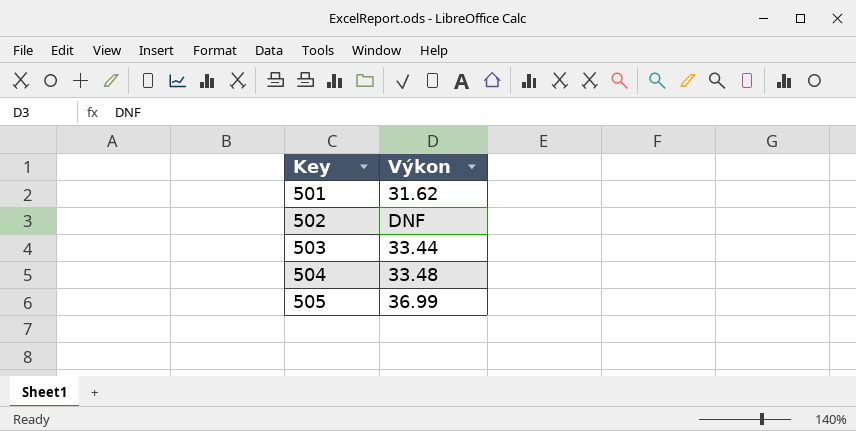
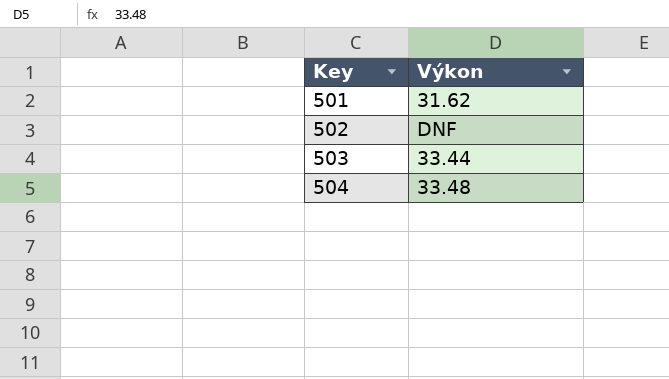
row 505: 36.99 -> none

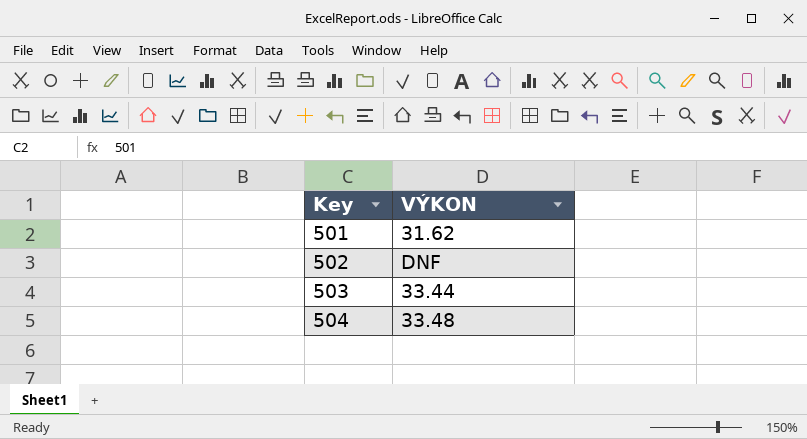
column name: Výkon -> VÝKON

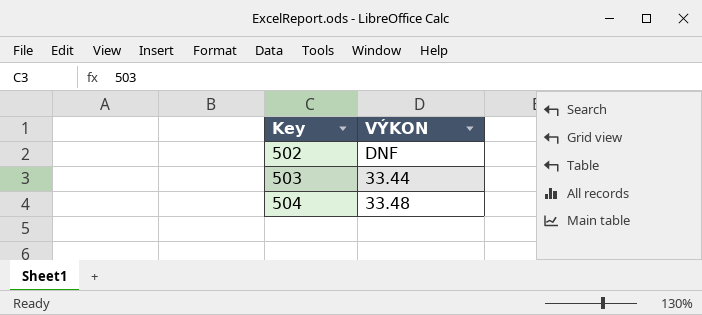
row 501: 31.62 -> none

